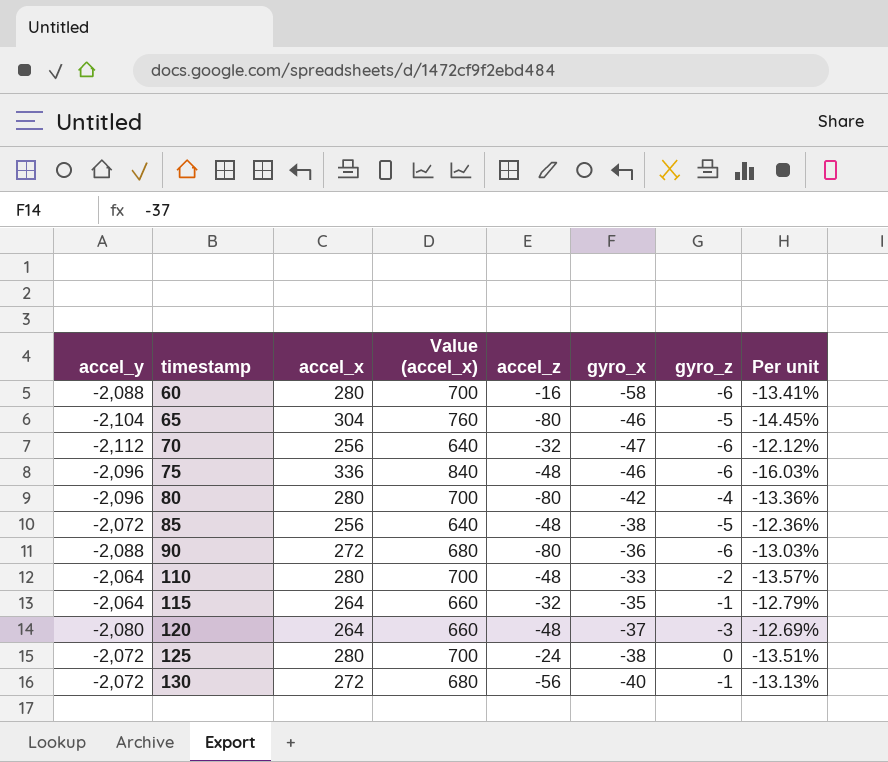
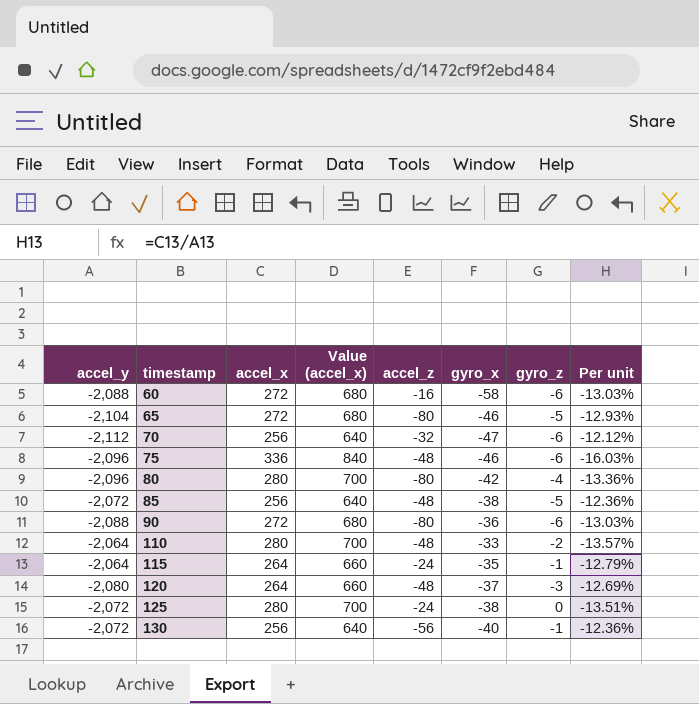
60 | accel_x: 280 -> 272
60 | Value (accel_x): 700 -> 680
60 | Per unit: -13.41% -> -13.03%
65 | accel_x: 304 -> 272
65 | Value (accel_x): 760 -> 680
65 | Per unit: -14.45% -> -12.93%
115 | accel_z: -32 -> -24
130 | accel_x: 272 -> 256
130 | Value (accel_x): 680 -> 640
130 | Per unit: -13.13% -> -12.36%

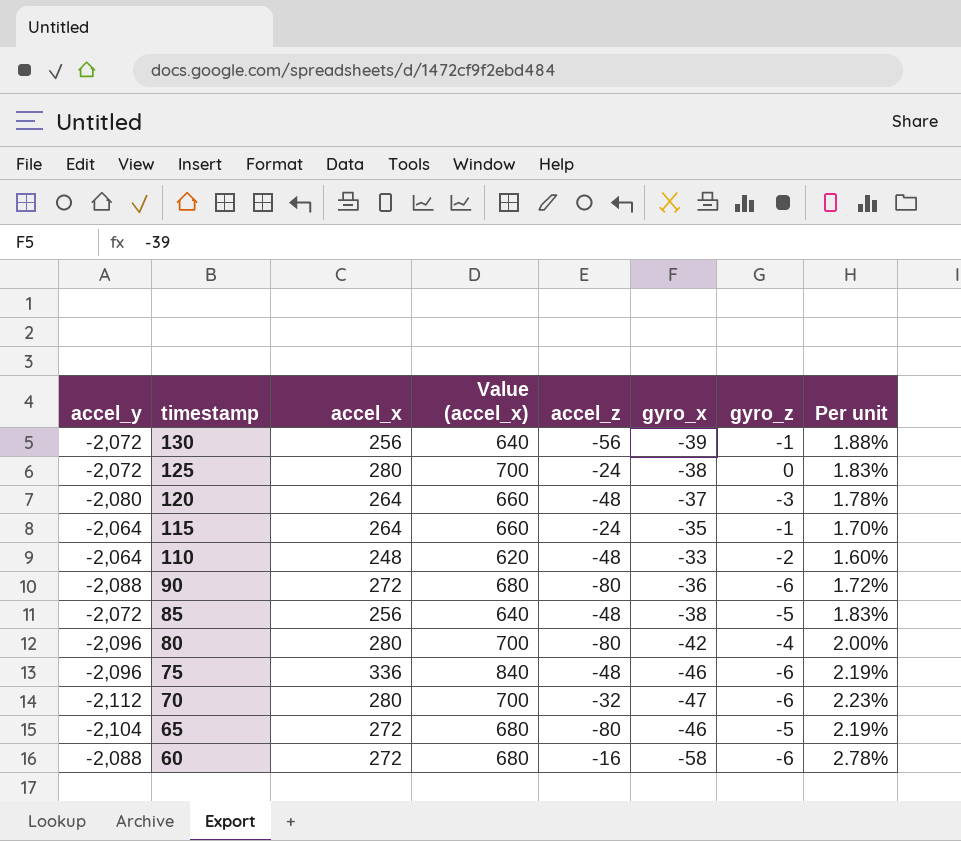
row order: timestamp ascending -> timestamp descending
column Per unit | formula: [accel_x] / [accel_y] -> [gyro_x] / [accel_y]
130 | gyro_x: -40 -> -39
110 | accel_x: 280 -> 248
110 | Value (accel_x): 700 -> 620
70 | accel_x: 256 -> 280
70 | Value (accel_x): 640 -> 700

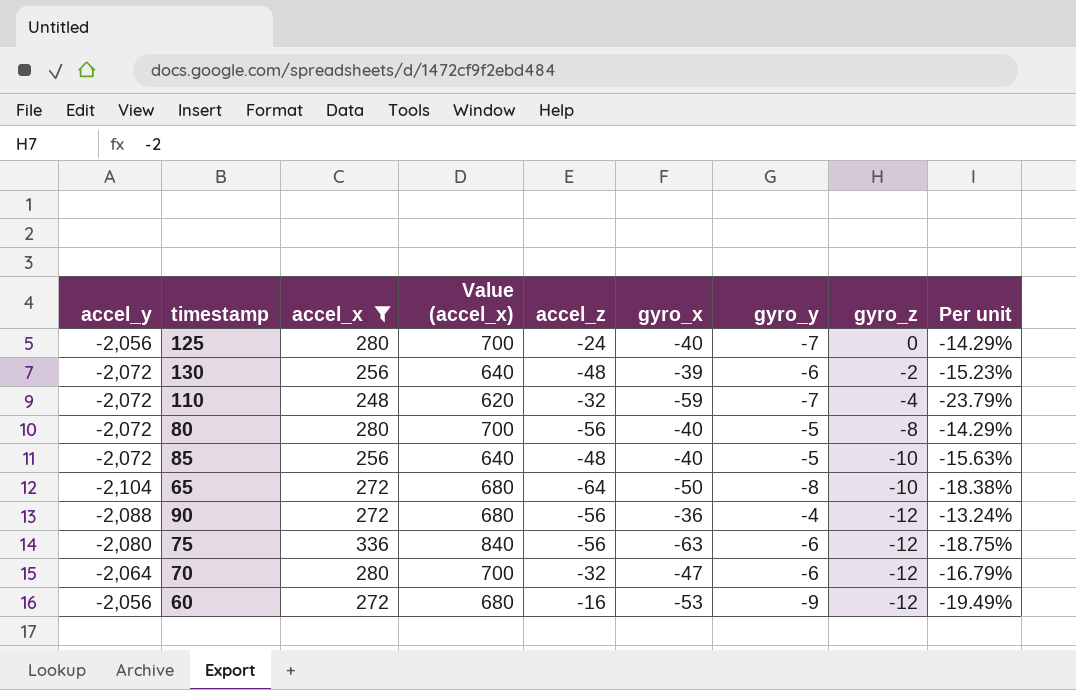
filter: none -> accel_x != 264
row order: timestamp descending -> gyro_z descending
column gyro_y | position: none -> 7
column Per unit | formula: [gyro_x] / [accel_y] -> [gyro_x] / [accel_x]
125 | accel_y: -2,072 -> -2,056
125 | gyro_x: -38 -> -40
130 | accel_z: -56 -> -48
130 | gyro_z: -1 -> -2
110 | accel_y: -2,064 -> -2,072
110 | accel_z: -48 -> -32
110 | gyro_x: -33 -> -59
110 | gyro_z: -2 -> -4
80 | accel_y: -2,096 -> -2,072
80 | accel_z: -80 -> -56
80 | gyro_x: -42 -> -40
80 | gyro_z: -4 -> -8
85 | gyro_x: -38 -> -40
85 | gyro_z: -5 -> -10
65 | accel_z: -80 -> -64
65 | gyro_x: -46 -> -50
65 | gyro_z: -5 -> -10
90 | accel_z: -80 -> -56
90 | gyro_z: -6 -> -12
75 | accel_y: -2,096 -> -2,080
75 | accel_z: -48 -> -56
75 | gyro_x: -46 -> -63
75 | gyro_z: -6 -> -12
70 | accel_y: -2,112 -> -2,064
70 | gyro_z: -6 -> -12
60 | accel_y: -2,088 -> -2,056
60 | gyro_x: -58 -> -53
60 | gyro_z: -6 -> -12

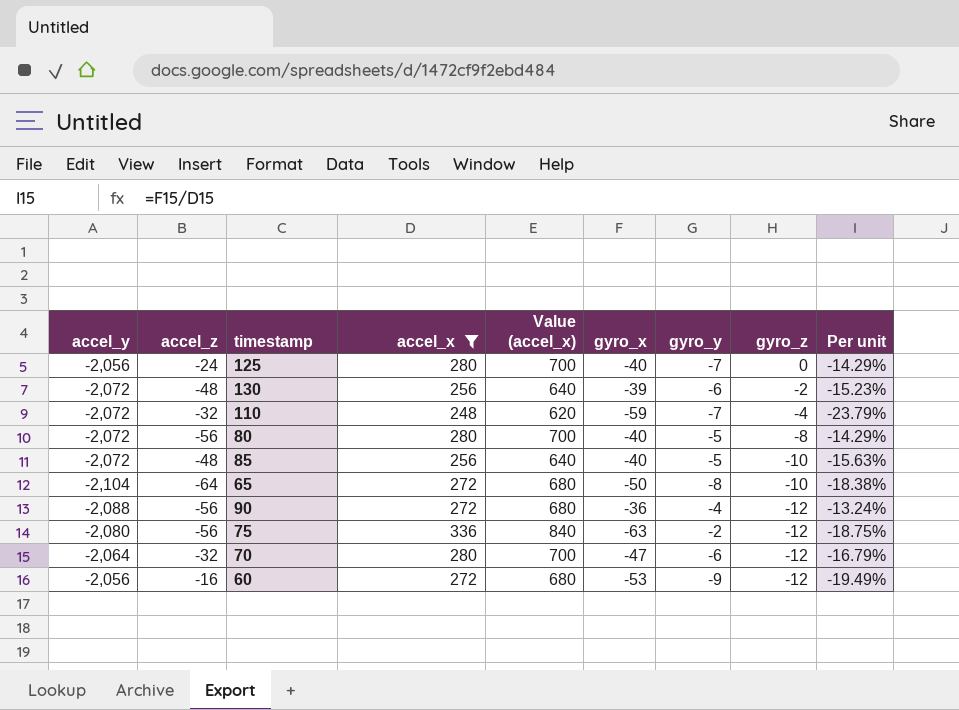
column accel_z | position: 5 -> 2
75 | gyro_y: -6 -> -2

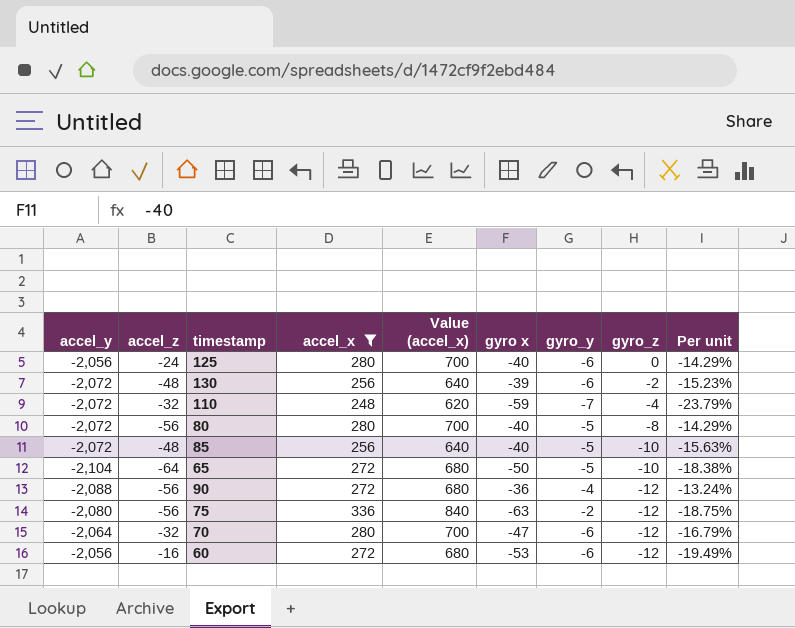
column name: gyro_x -> gyro x
125 | gyro_y: -7 -> -6
65 | gyro_y: -8 -> -5
60 | gyro_y: -9 -> -6

